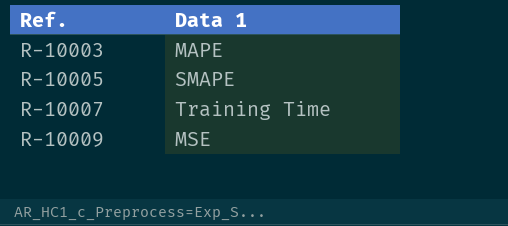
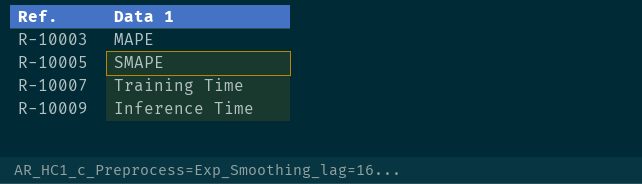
R-10009 | Data 1: MSE -> Inference Time

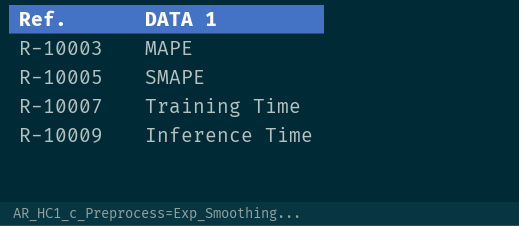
column name: Data 1 -> DATA 1

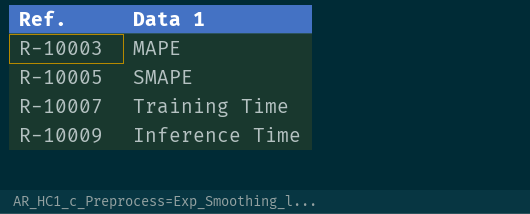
column name: DATA 1 -> Data 1

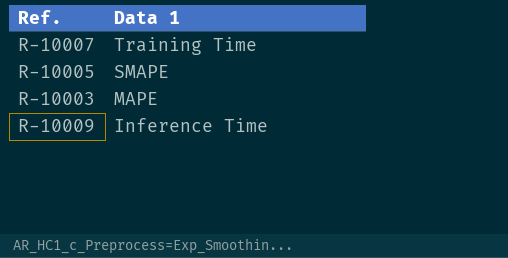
row order: Ref. ascending -> Data 1 descending

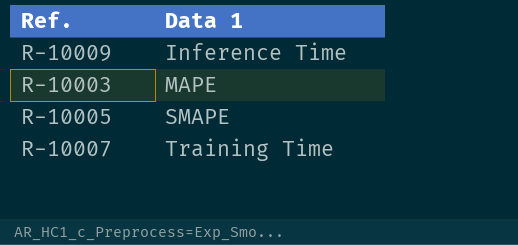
row order: Data 1 descending -> Data 1 ascending

